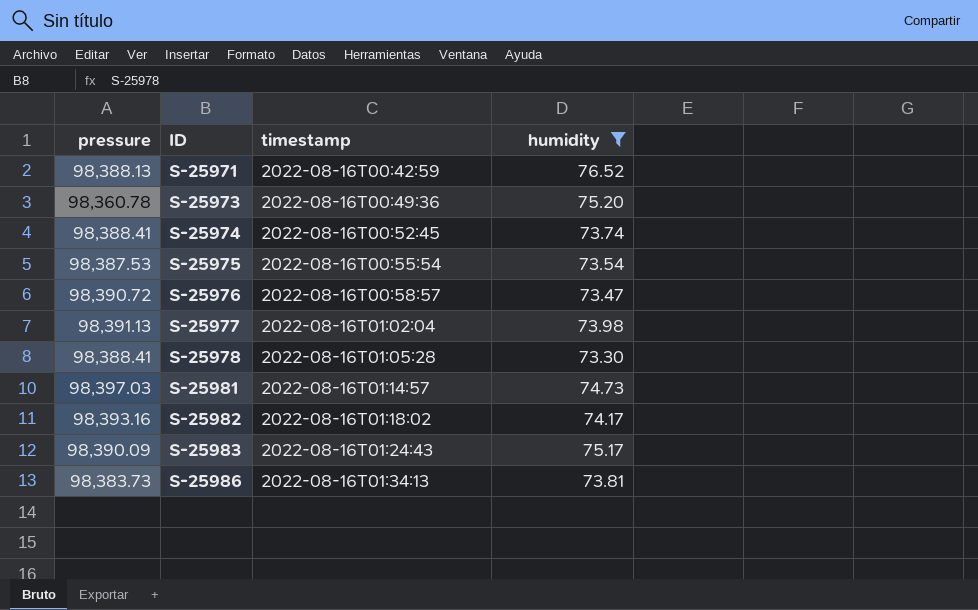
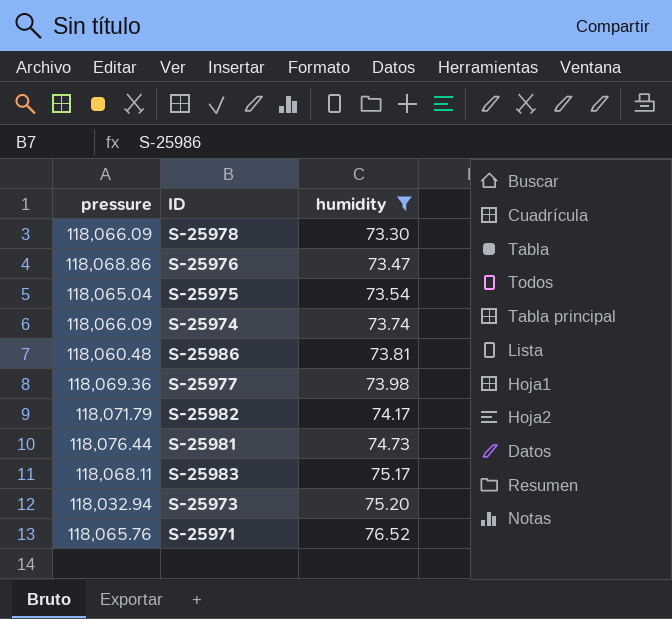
row order: ID ascending -> humidity ascending
column timestamp | position: 3 -> none
S-25978 | pressure: 98,388.41 -> 118,066.09
S-25976 | pressure: 98,390.72 -> 118,068.86
S-25975 | pressure: 98,387.53 -> 118,065.04
S-25974 | pressure: 98,388.41 -> 118,066.09
S-25986 | pressure: 98,383.73 -> 118,060.48
S-25977 | pressure: 98,391.13 -> 118,069.36
S-25982 | pressure: 98,393.16 -> 118,071.79
S-25981 | pressure: 98,397.03 -> 118,076.44
S-25983 | pressure: 98,390.09 -> 118,068.11
S-25973 | pressure: 98,360.78 -> 118,032.94
S-25971 | pressure: 98,388.13 -> 118,065.76

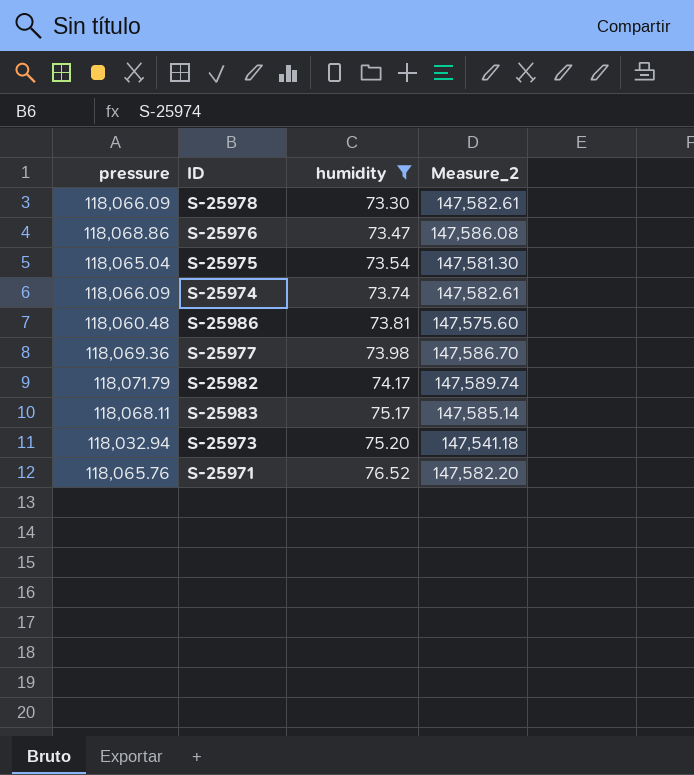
column Measure_2 | formula: none -> [pressure] * 1.25
row S-25981: 118,076.44 | 74.73 -> none

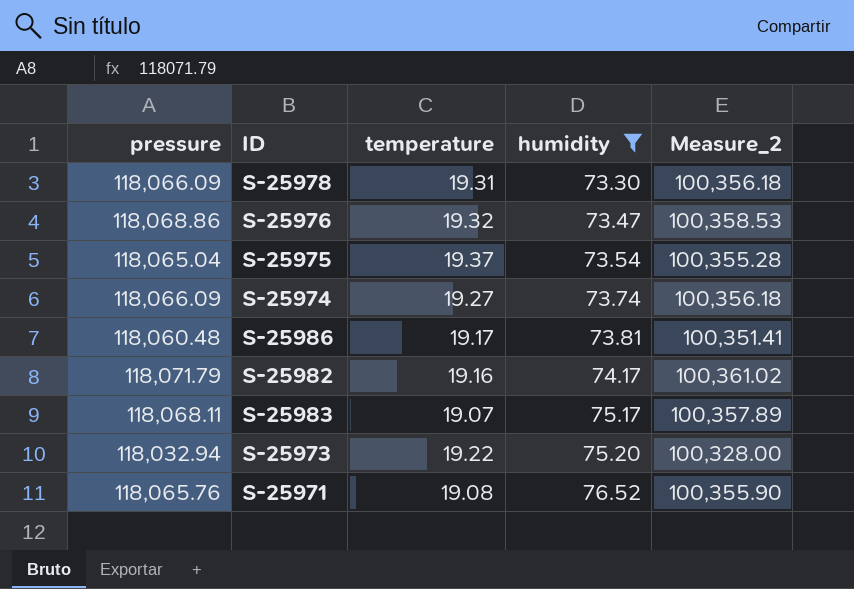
column temperature | position: none -> 3
column Measure_2 | formula: [pressure] * 1.25 -> [pressure] * 0.85
row S-25977: 118,069.36 | 73.98 | 147,586.70 -> none

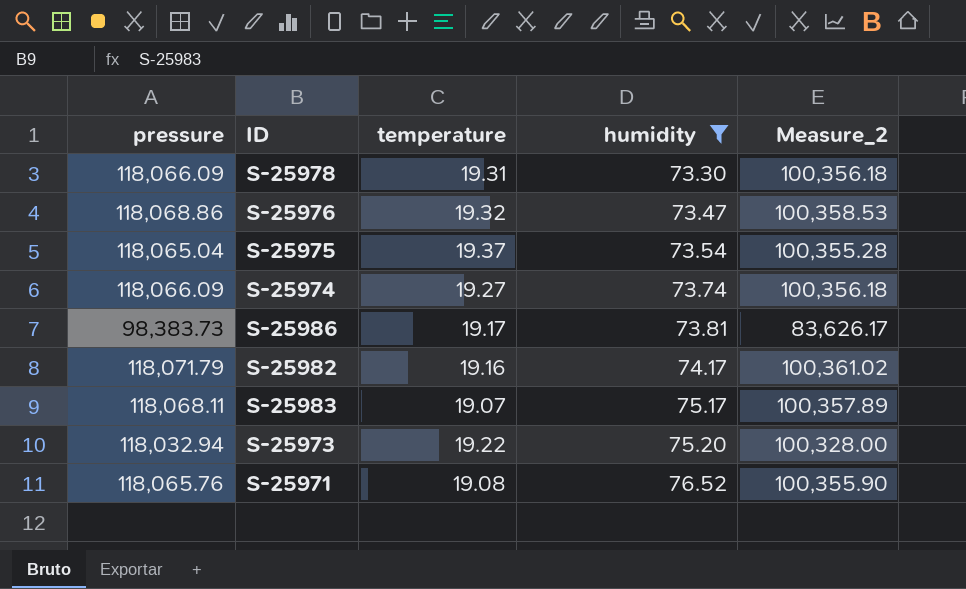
S-25986 | pressure: 118,060.48 -> 98,383.73
S-25986 | Measure_2: 100,351.41 -> 83,626.17

